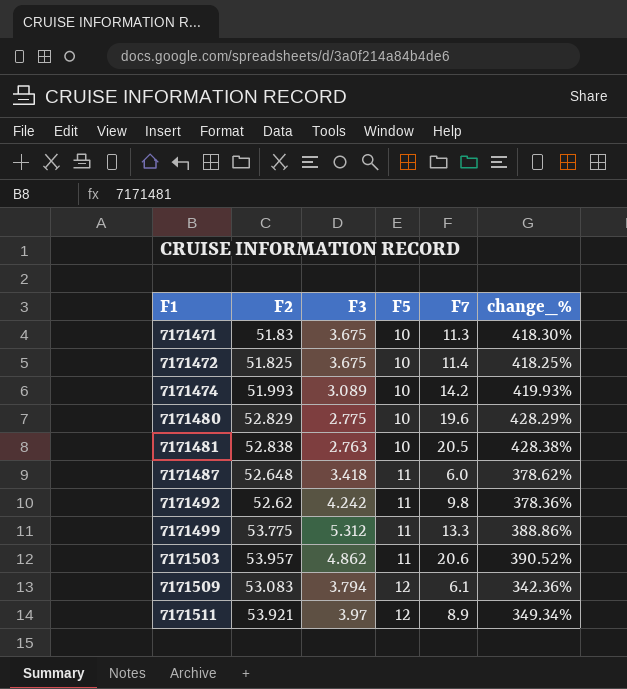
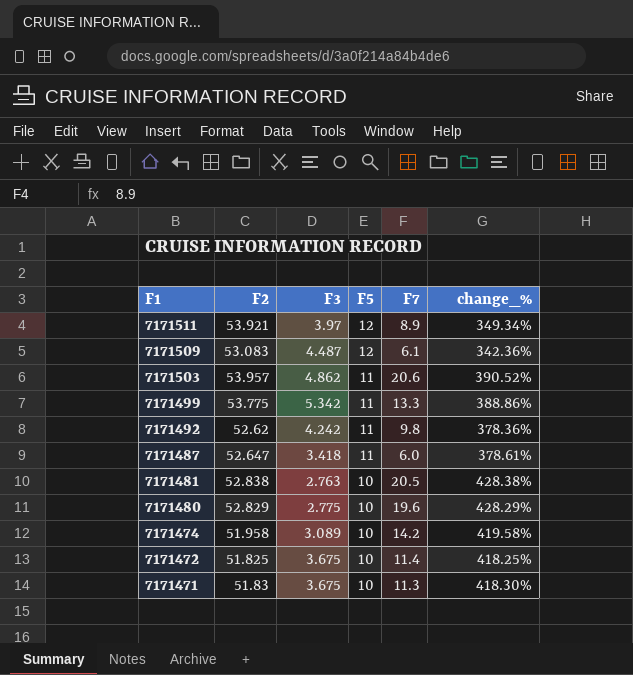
row order: F1 ascending -> F1 descending
7171509 | F3: 3.794 -> 4.487
7171499 | F3: 5.312 -> 5.342
7171487 | F2: 52.648 -> 52.647
7171487 | change_%: 378.62% -> 378.61%
7171474 | F2: 51.993 -> 51.958
7171474 | change_%: 419.93% -> 419.58%

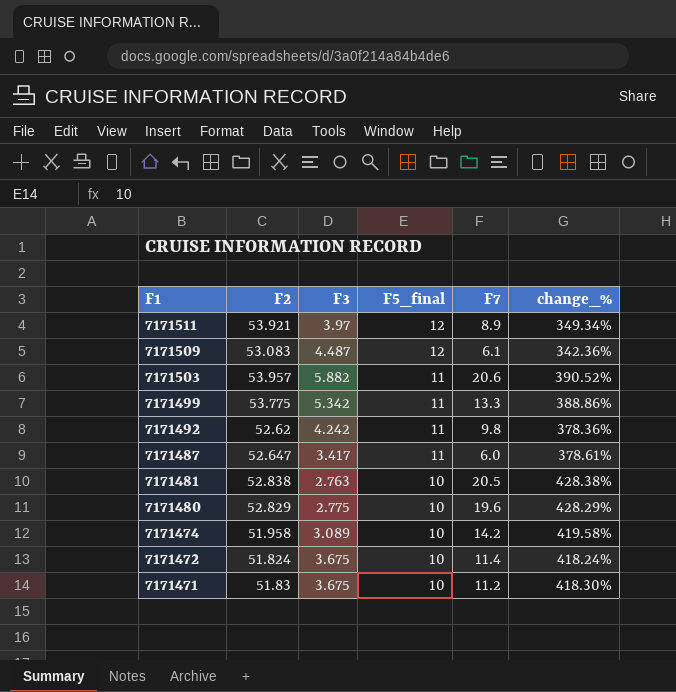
column name: F5 -> F5_final
7171503 | F3: 4.862 -> 5.882
7171487 | F3: 3.418 -> 3.417
7171472 | F2: 51.825 -> 51.824
7171472 | change_%: 418.25% -> 418.24%
7171471 | F7: 11.3 -> 11.2

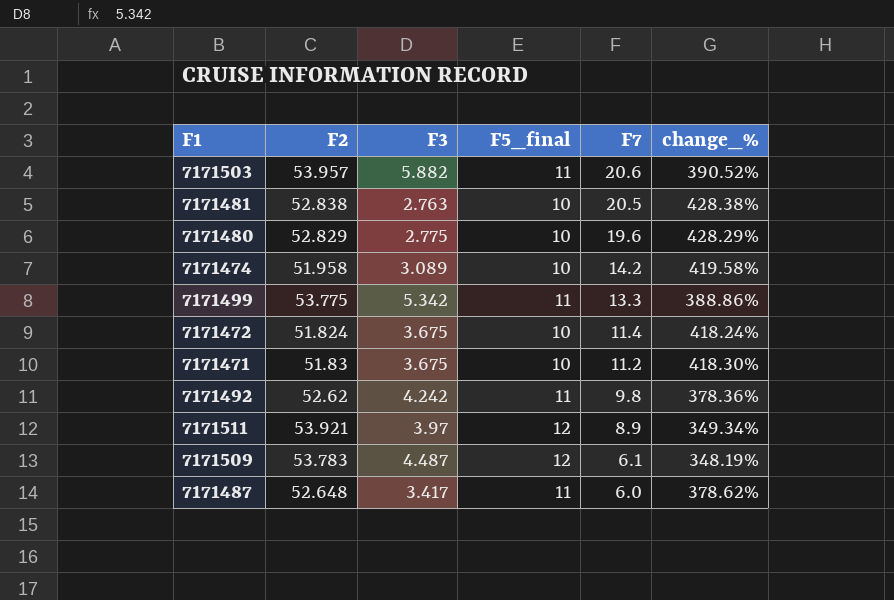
row order: F1 descending -> F7 descending
7171509 | F2: 53.083 -> 53.783
7171509 | change_%: 342.36% -> 348.19%
7171487 | F2: 52.647 -> 52.648
7171487 | change_%: 378.61% -> 378.62%

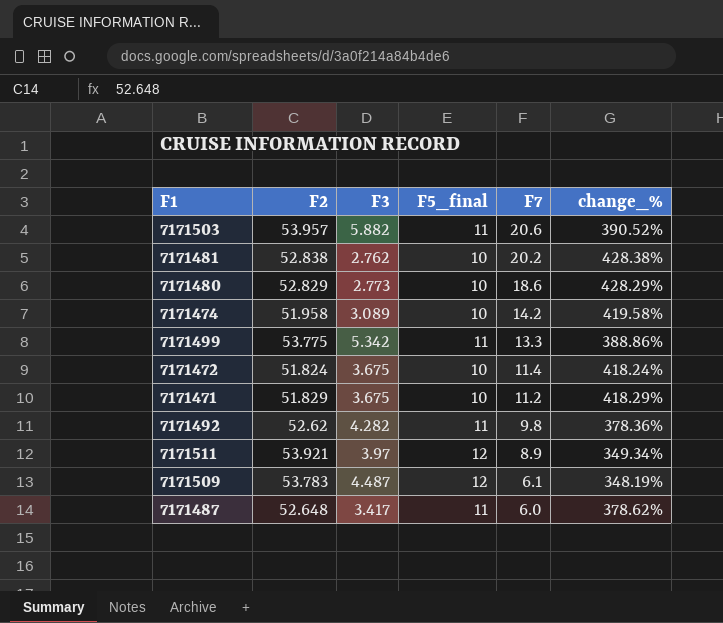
7171481 | F3: 2.763 -> 2.762
7171481 | F7: 20.5 -> 20.2
7171480 | F3: 2.775 -> 2.773
7171480 | F7: 19.6 -> 18.6
7171471 | F2: 51.83 -> 51.829
7171471 | change_%: 418.30% -> 418.29%
7171492 | F3: 4.242 -> 4.282

